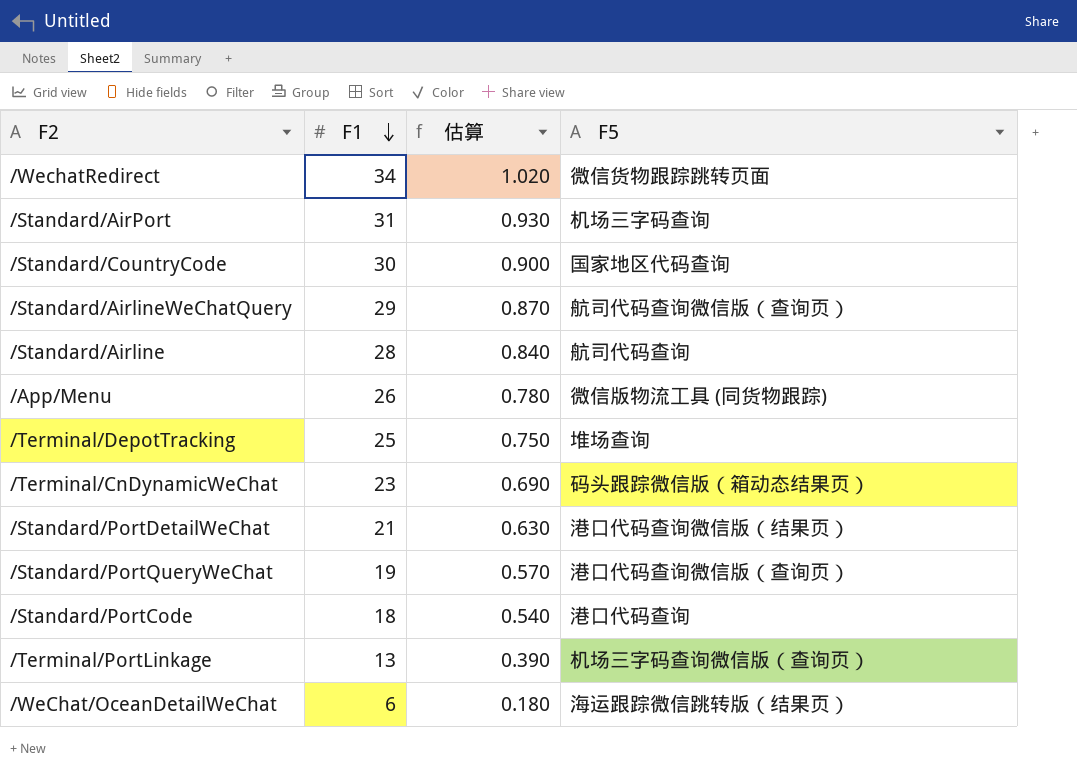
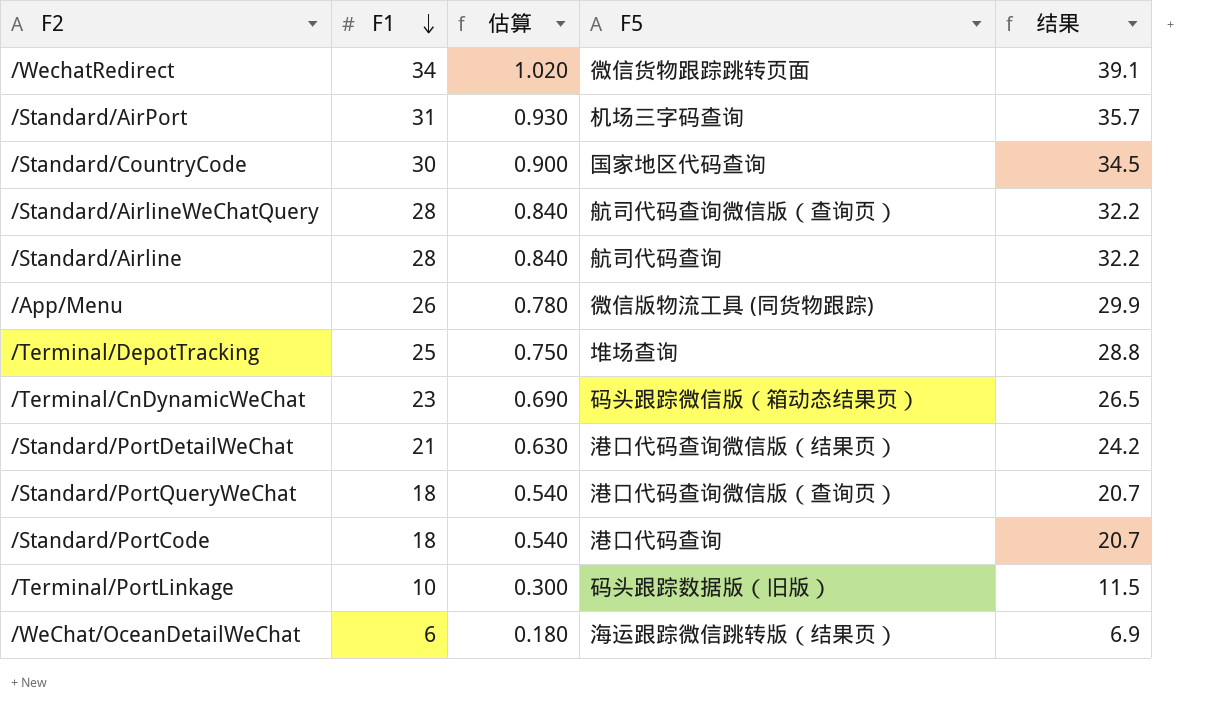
column 结果 | formula: none -> [F1] * 1.15
/Standard/AirlineWeChatQuery | F1: 29 -> 28
/Standard/AirlineWeChatQuery | 估算: 0.870 -> 0.840
/Standard/PortQueryWeChat | F1: 19 -> 18
/Standard/PortQueryWeChat | 估算: 0.570 -> 0.540
/Terminal/PortLinkage | F1: 13 -> 10
/Terminal/PortLinkage | 估算: 0.390 -> 0.300
/Terminal/PortLinkage | F5: 机场三字码查询微信版（查询页） -> 码头跟踪数据版（旧版）

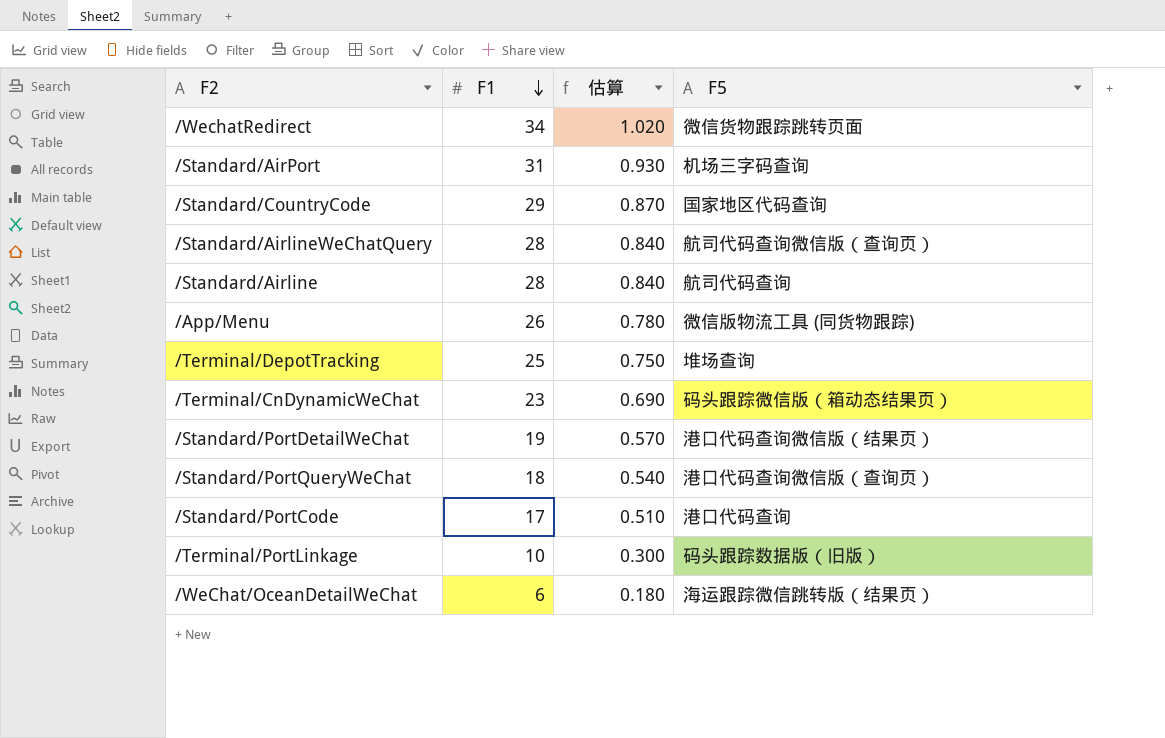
column 结果 | formula: [F1] * 1.15 -> none
/Standard/CountryCode | F1: 30 -> 29
/Standard/CountryCode | 估算: 0.900 -> 0.870
/Standard/PortDetailWeChat | F1: 21 -> 19
/Standard/PortDetailWeChat | 估算: 0.630 -> 0.570
/Standard/PortCode | F1: 18 -> 17
/Standard/PortCode | 估算: 0.540 -> 0.510

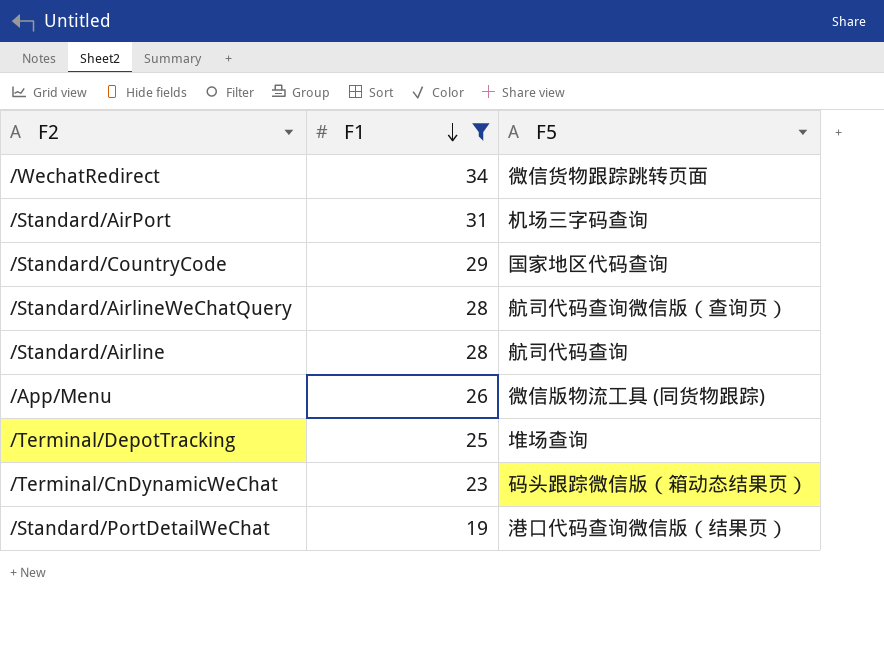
filter: none -> F1 >= 19
column 估算 | formula: [F1] * 0.03 -> none

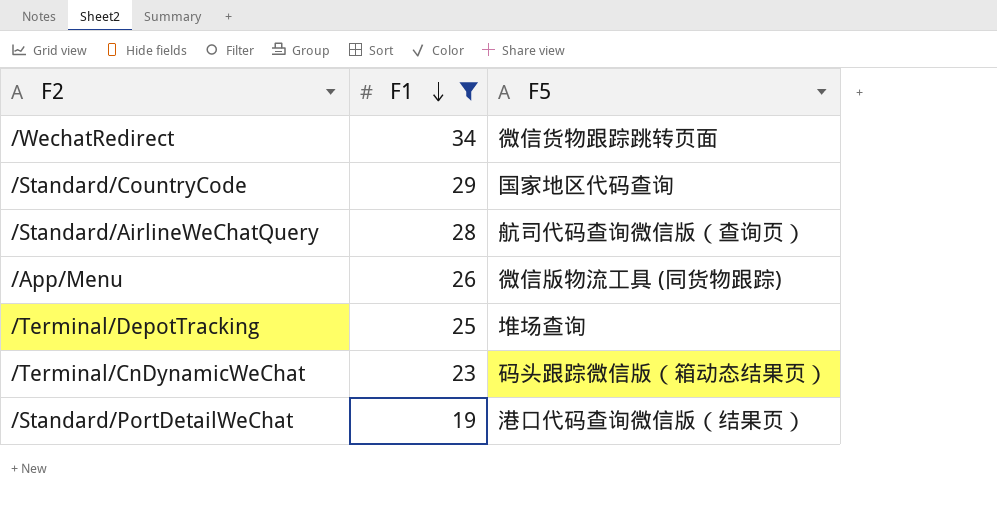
row /Standard/AirPort: 31 | 机场三字码查询 -> none
row /Standard/Airline: 28 | 航司代码查询 -> none

